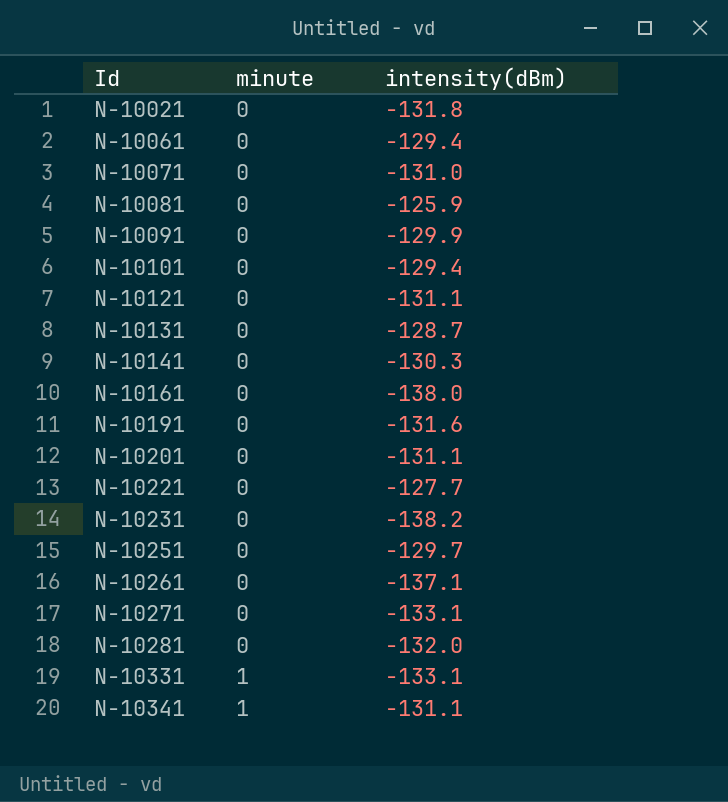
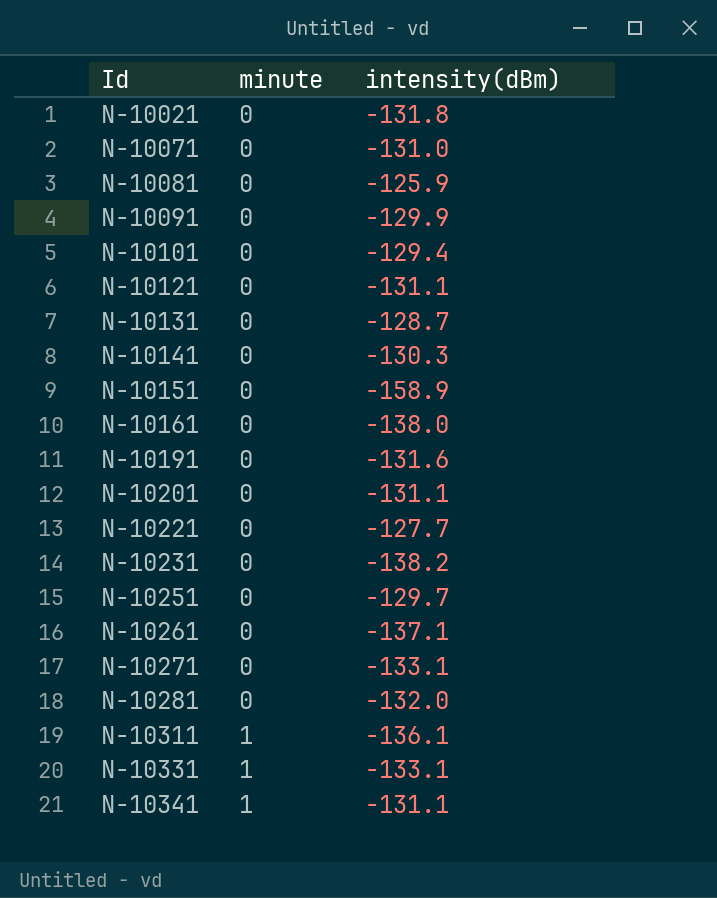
row N-10061: 0 | -129.4 -> none
row N-10151: none -> 0 | -158.9
row N-10311: none -> 1 | -136.1

